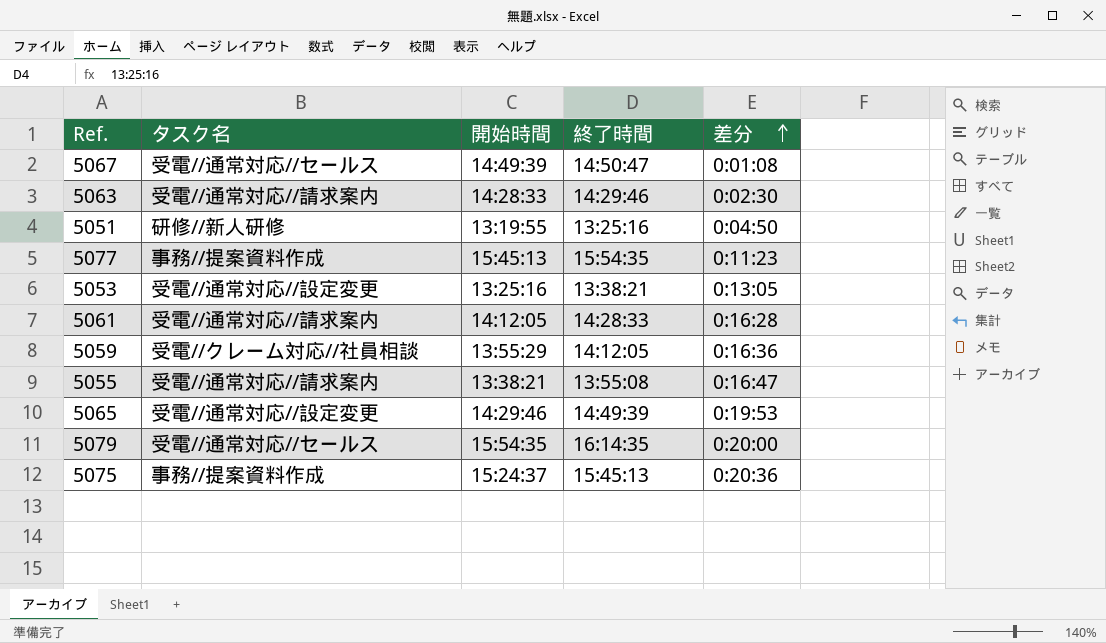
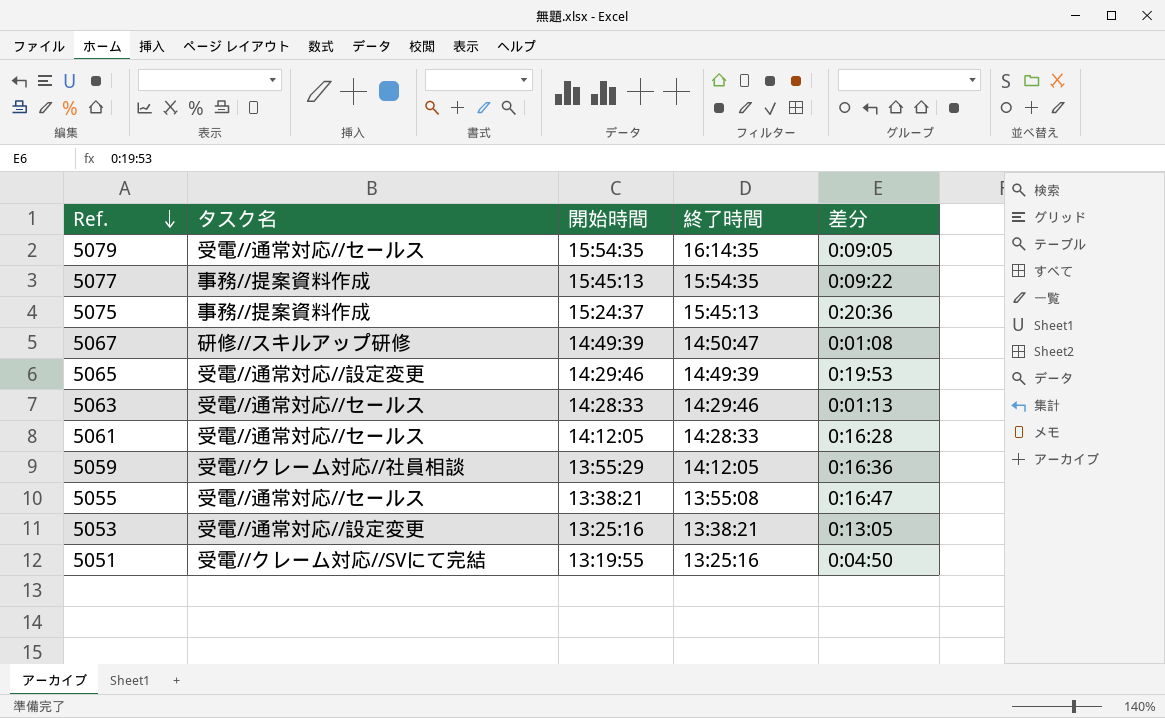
row order: 差分 ascending -> Ref. descending
5079 | 差分: 0:20:00 -> 0:09:05
5077 | 差分: 0:11:23 -> 0:09:22
5067 | タスク名: 受電//通常対応//セールス -> 研修//スキルアップ研修
5063 | タスク名: 受電//通常対応//請求案内 -> 受電//通常対応//セールス
5063 | 差分: 0:02:30 -> 0:01:13
5061 | タスク名: 受電//通常対応//請求案内 -> 受電//通常対応//セールス
5055 | タスク名: 受電//通常対応//請求案内 -> 受電//通常対応//セールス
5051 | タスク名: 研修//新人研修 -> 受電//クレーム対応//SVにて完結

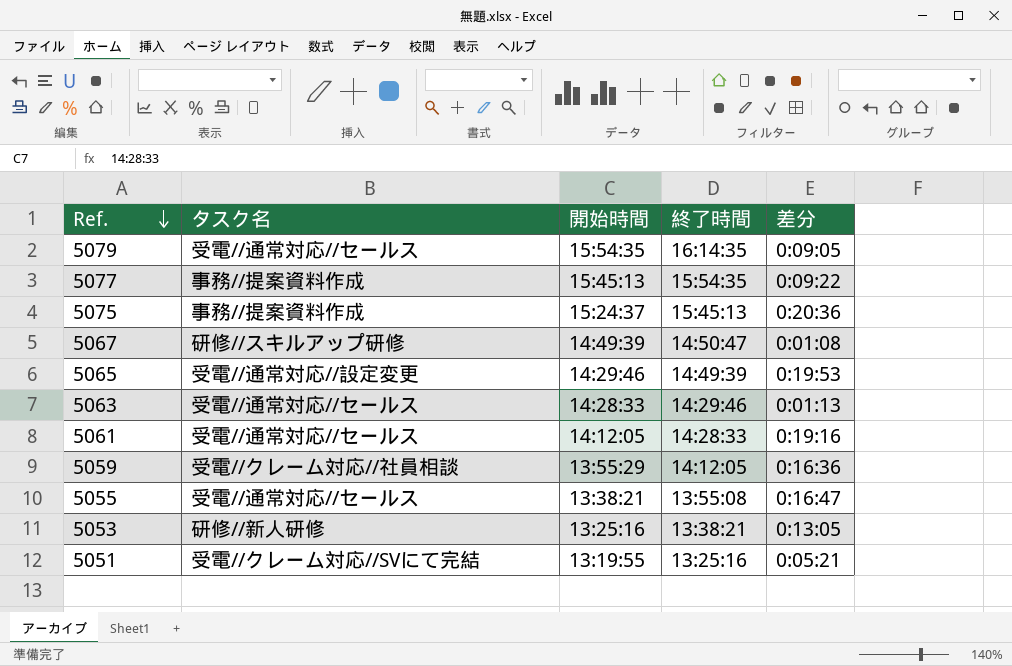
5061 | 差分: 0:16:28 -> 0:19:16
5053 | タスク名: 受電//通常対応//設定変更 -> 研修//新人研修
5051 | 差分: 0:04:50 -> 0:05:21

